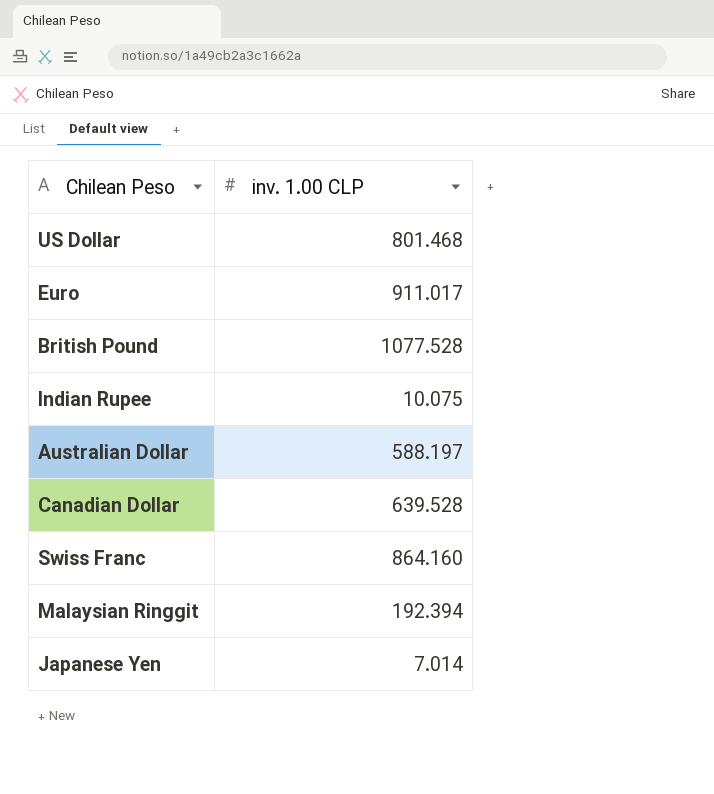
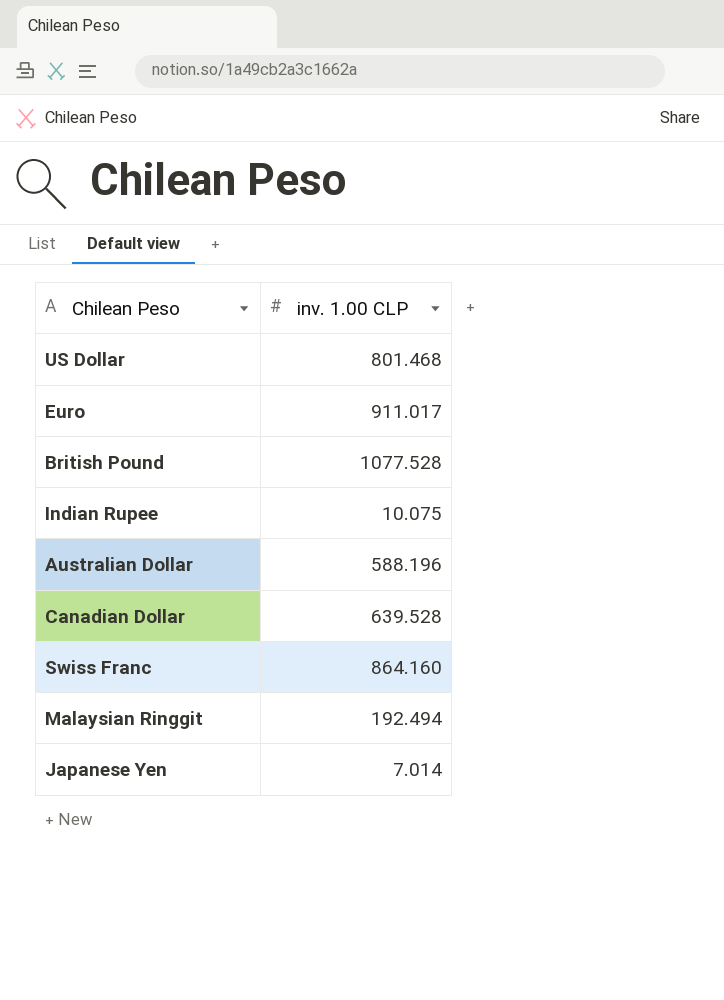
Australian Dollar | inv. 1.00 CLP: 588.197 -> 588.196
Malaysian Ringgit | inv. 1.00 CLP: 192.394 -> 192.494

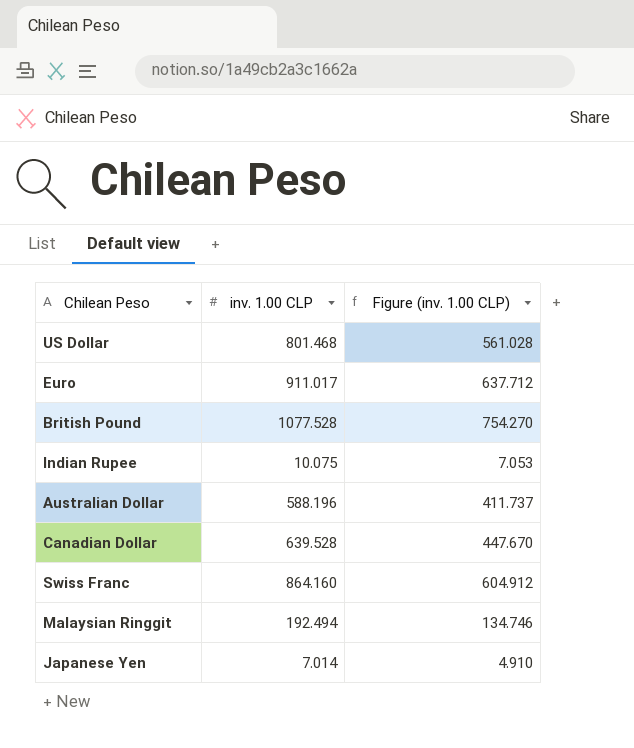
column Figure (inv. 1.00 CLP) | formula: none -> [inv. 1.00 CLP] * 0.7

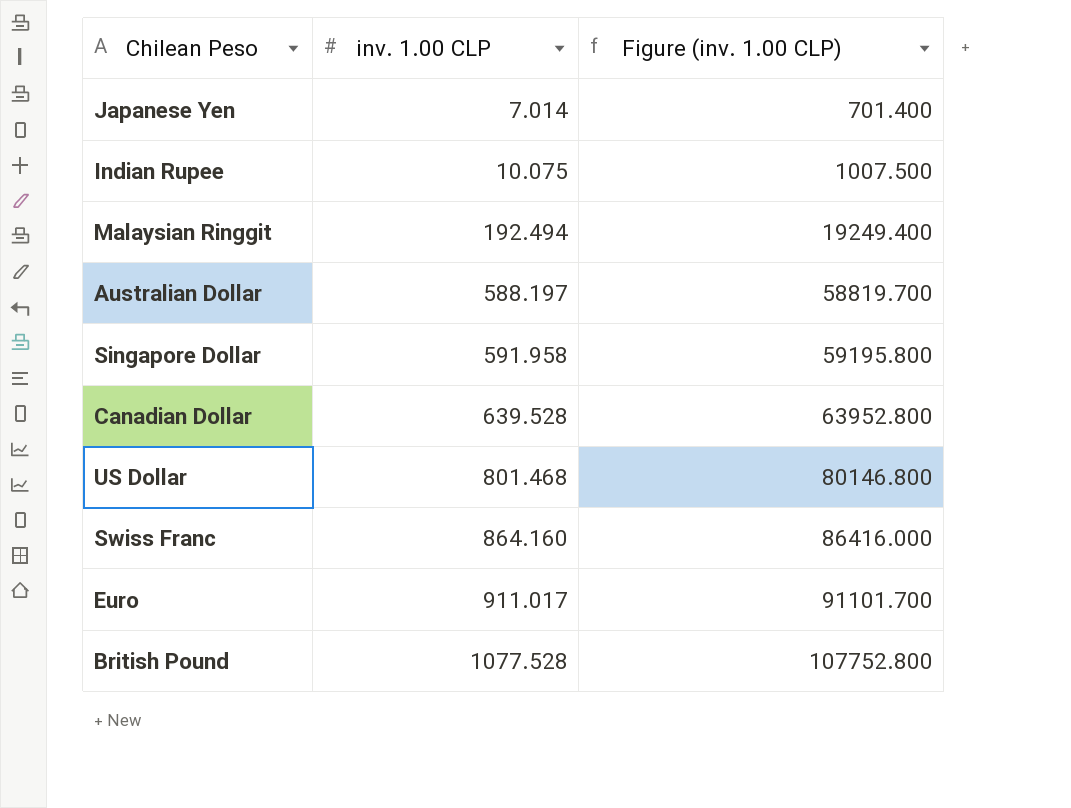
row order: none -> inv. 1.00 CLP ascending
column Figure (inv. 1.00 CLP) | formula: [inv. 1.00 CLP] * 0.7 -> [inv. 1.00 CLP] * 100
Australian Dollar | inv. 1.00 CLP: 588.196 -> 588.197
row Singapore Dollar: none -> 591.958 | 59195.800

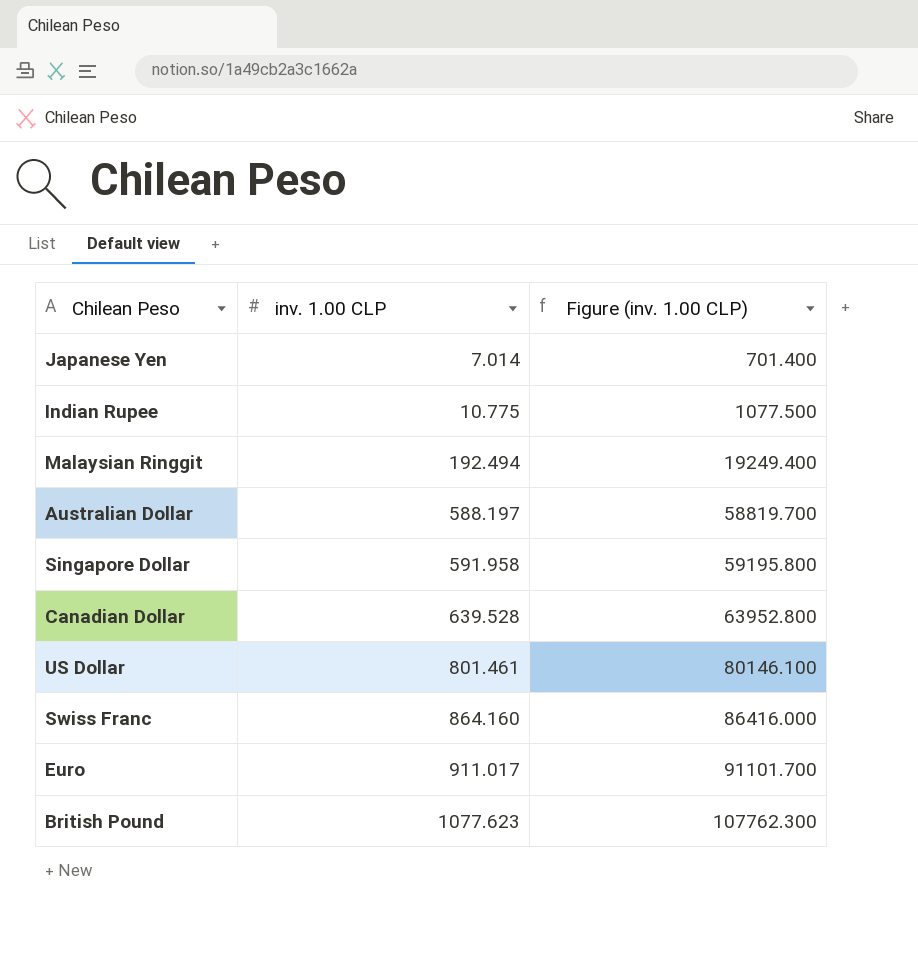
Indian Rupee | inv. 1.00 CLP: 10.075 -> 10.775
Indian Rupee | Figure (inv. 1.00 CLP): 1007.500 -> 1077.500
US Dollar | inv. 1.00 CLP: 801.468 -> 801.461
US Dollar | Figure (inv. 1.00 CLP): 80146.800 -> 80146.100
British Pound | inv. 1.00 CLP: 1077.528 -> 1077.623
British Pound | Figure (inv. 1.00 CLP): 107752.800 -> 107762.300

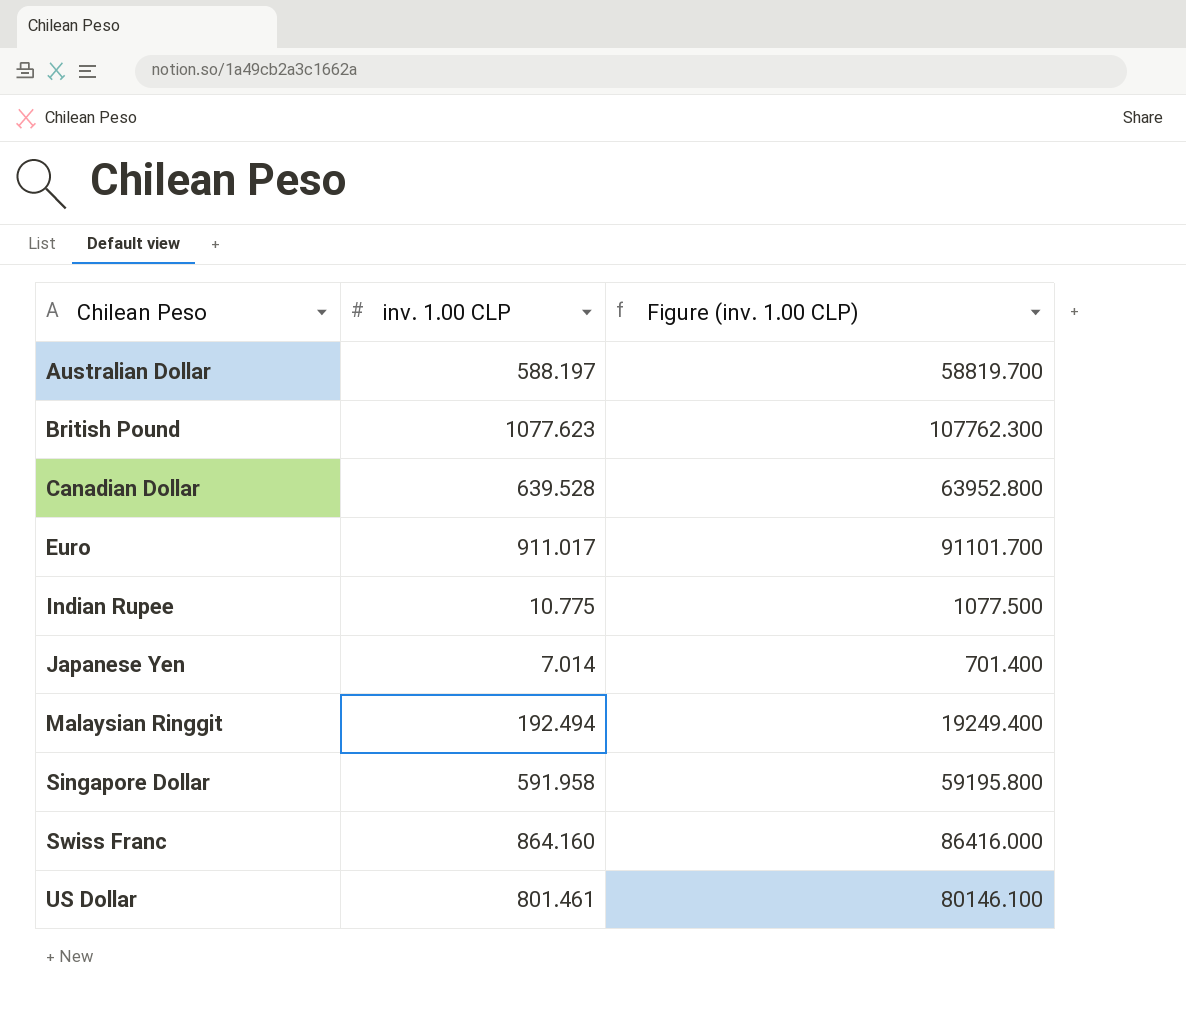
row order: inv. 1.00 CLP ascending -> Chilean Peso ascending

